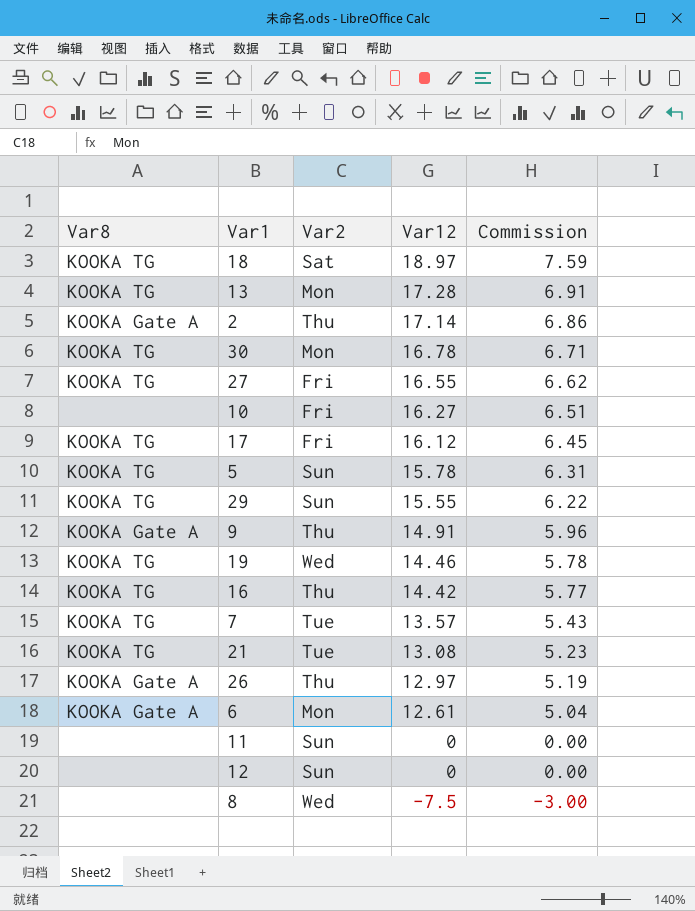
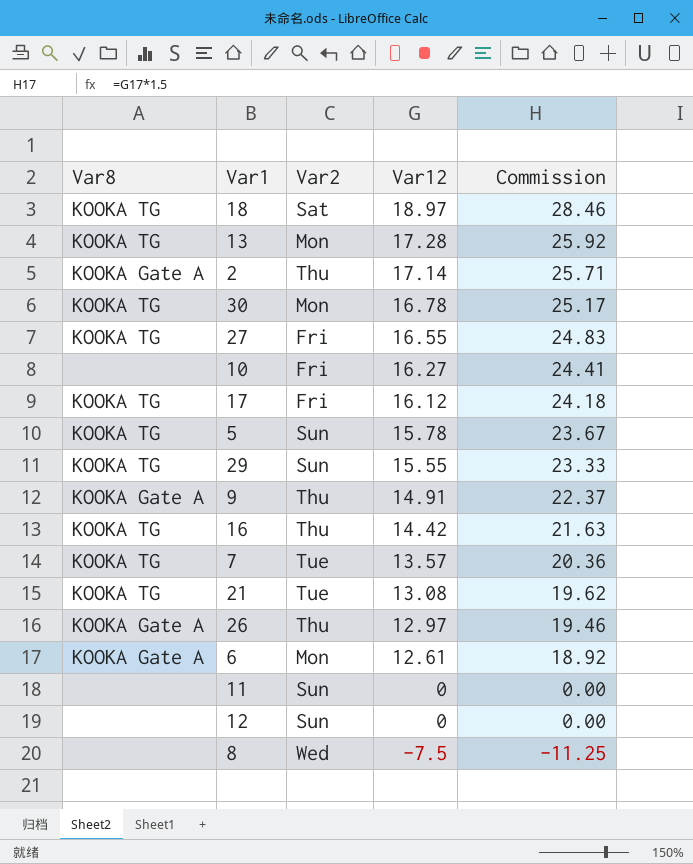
column Commission | formula: [Var12] * 0.4 -> [Var12] * 1.5
row 19: KOOKA TG | Wed | 14.46 | 5.78 -> none

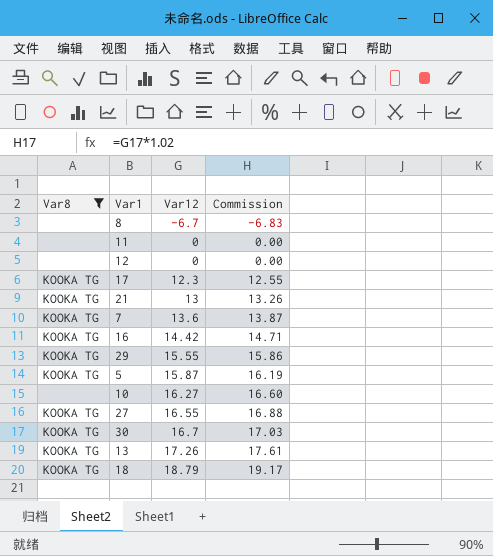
filter: none -> Var8 != KOOKA Gate A
row order: Var12 descending -> Var12 ascending
column Var2 | position: 3 -> none
column Commission | formula: [Var12] * 1.5 -> [Var12] * 1.02
8 | Var12: -7.5 -> -6.7
17 | Var12: 16.12 -> 12.3
21 | Var12: 13.08 -> 13
7 | Var12: 13.57 -> 13.6
5 | Var12: 15.78 -> 15.87
30 | Var12: 16.78 -> 16.7
13 | Var12: 17.28 -> 17.26
18 | Var12: 18.97 -> 18.79

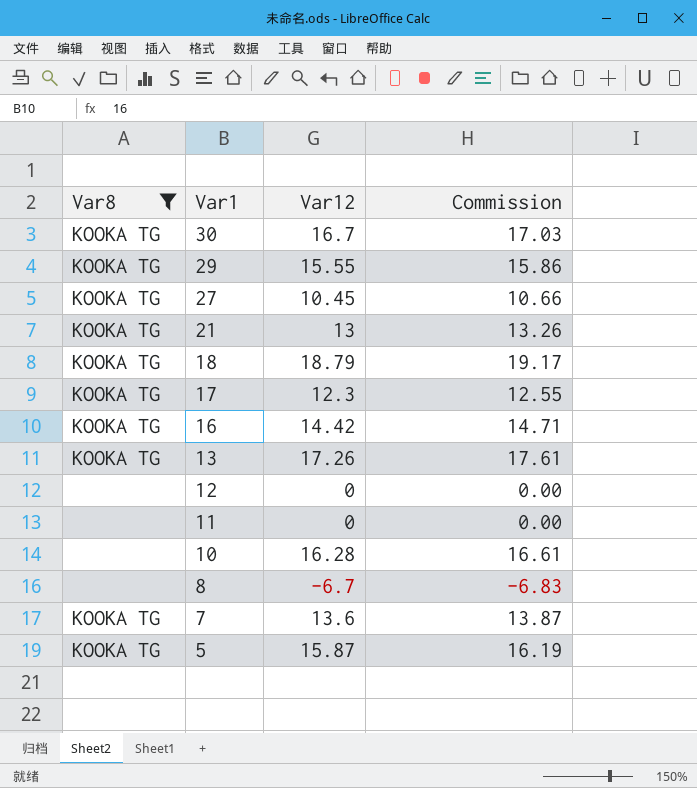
row order: Var12 ascending -> Var1 descending
27 | Var12: 16.55 -> 10.45
27 | Commission: 16.88 -> 10.66
10 | Var12: 16.27 -> 16.28
10 | Commission: 16.60 -> 16.61

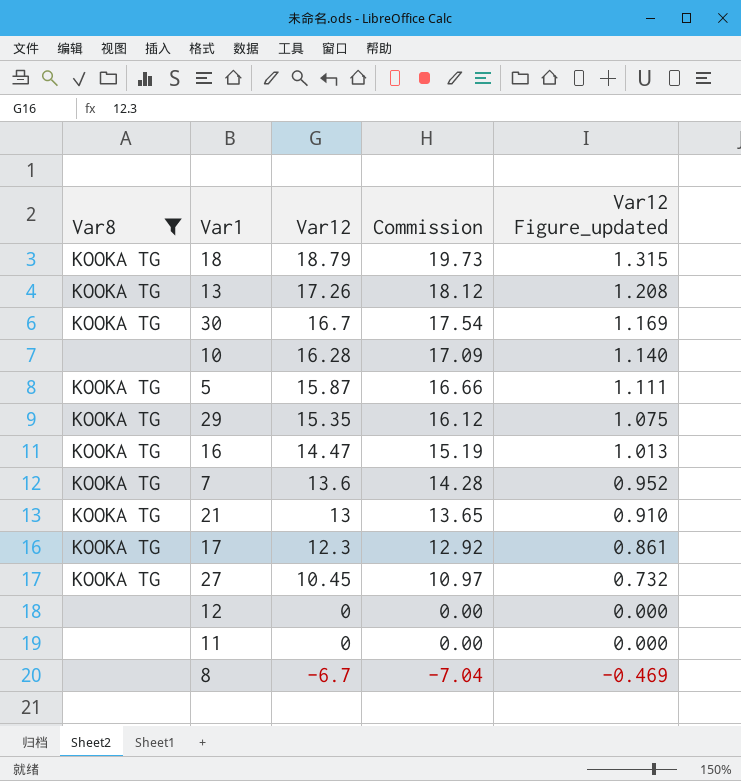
row order: Var1 descending -> Var12 descending
column Commission | formula: [Var12] * 1.02 -> [Var12] * 1.05
column Var12 Figure_updated | formula: none -> [Var12] * 0.07
29 | Var12: 15.55 -> 15.35
16 | Var12: 14.42 -> 14.47

